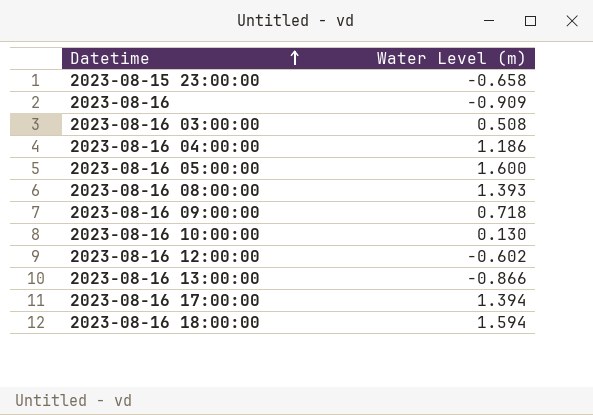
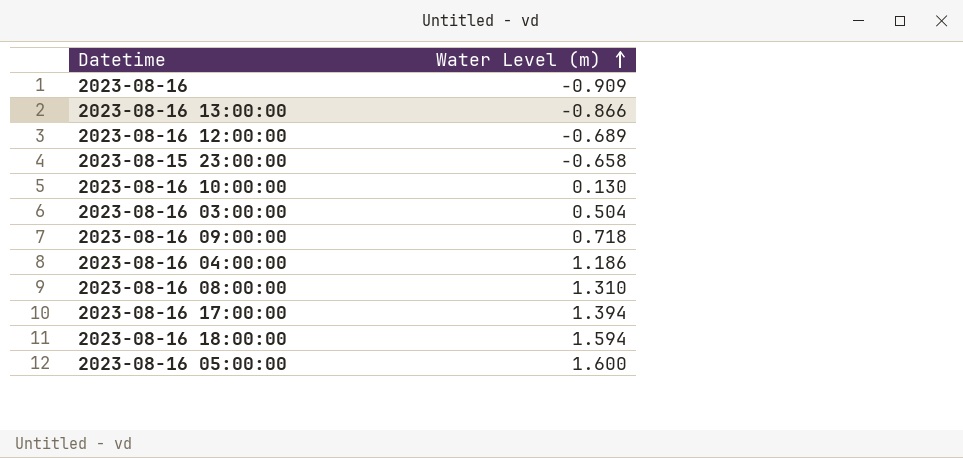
row order: Datetime ascending -> Water Level (m) ascending
2023-08-16 12:00:00 | Water Level (m): -0.602 -> -0.689
2023-08-16 03:00:00 | Water Level (m): 0.508 -> 0.504
2023-08-16 08:00:00 | Water Level (m): 1.393 -> 1.310

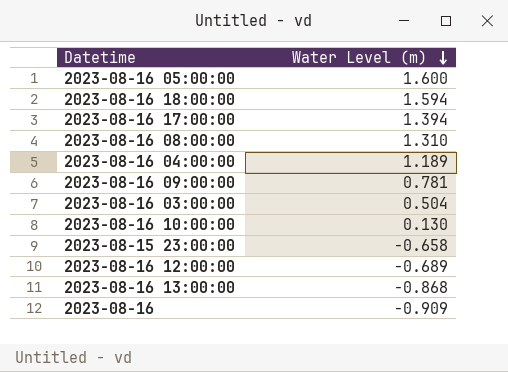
row order: Water Level (m) ascending -> Water Level (m) descending
2023-08-16 04:00:00 | Water Level (m): 1.186 -> 1.189
2023-08-16 09:00:00 | Water Level (m): 0.718 -> 0.781
2023-08-16 13:00:00 | Water Level (m): -0.866 -> -0.868

